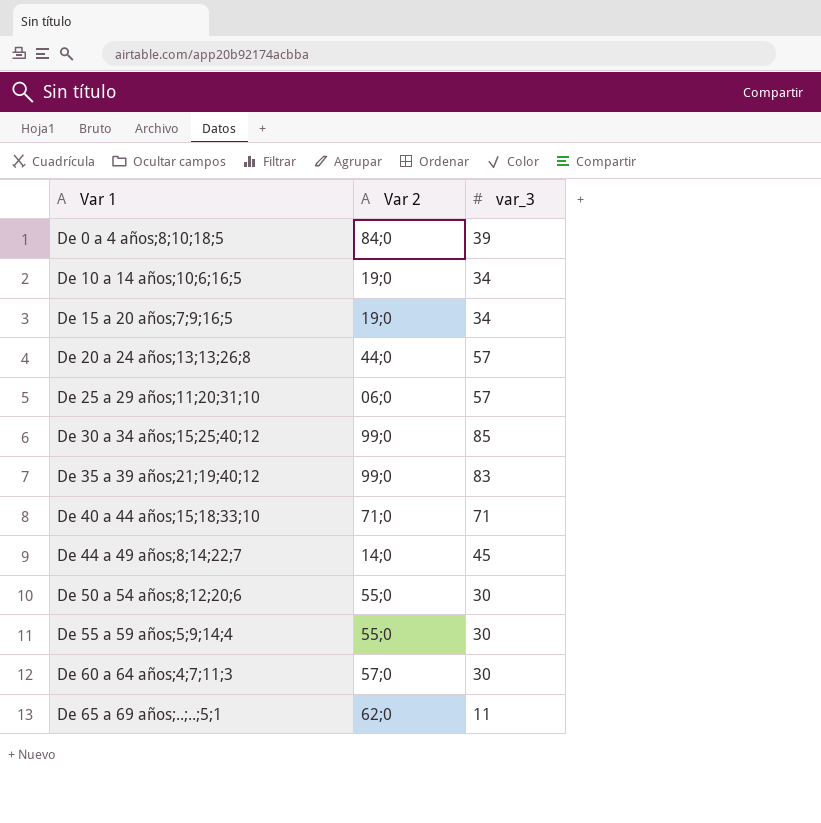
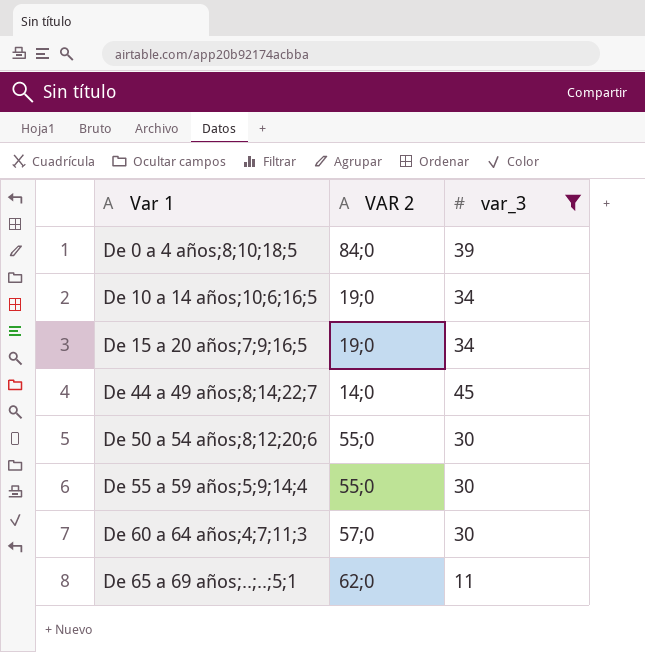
filter: none -> var_3 <= 45
column name: Var 2 -> VAR 2

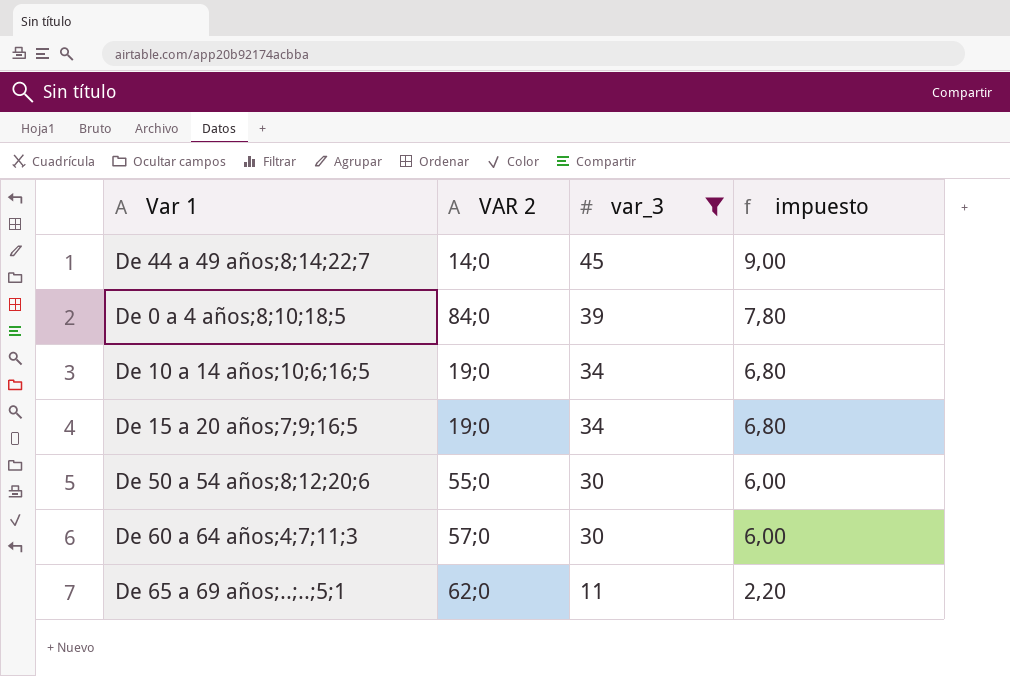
row order: Var 1 ascending -> var_3 descending
column impuesto | formula: none -> [var_3] * 0,2
row De 55 a 59 años;5;9;14;4: 55;0 | 30 -> none

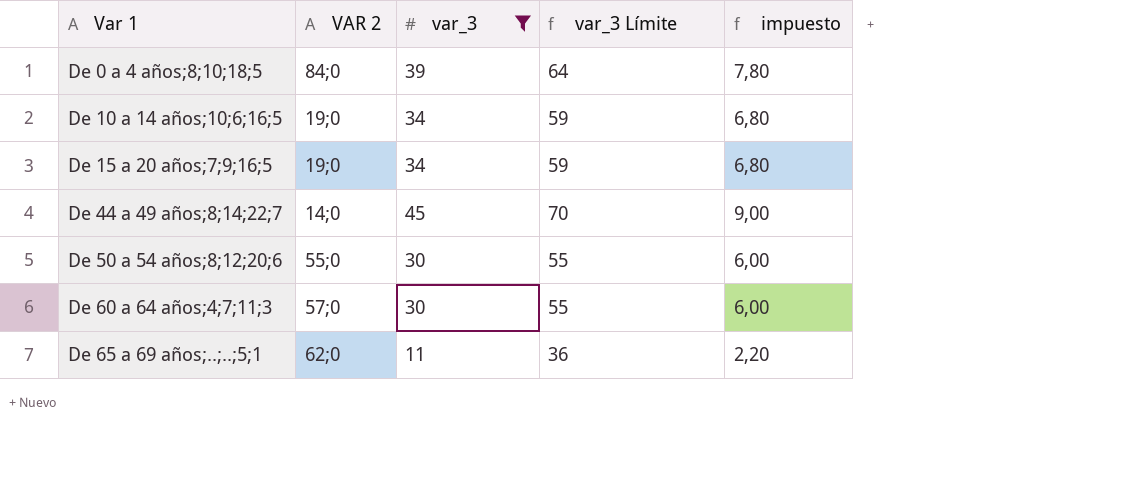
row order: var_3 descending -> Var 1 ascending
column var_3 Límite | formula: none -> [var_3] + 25

